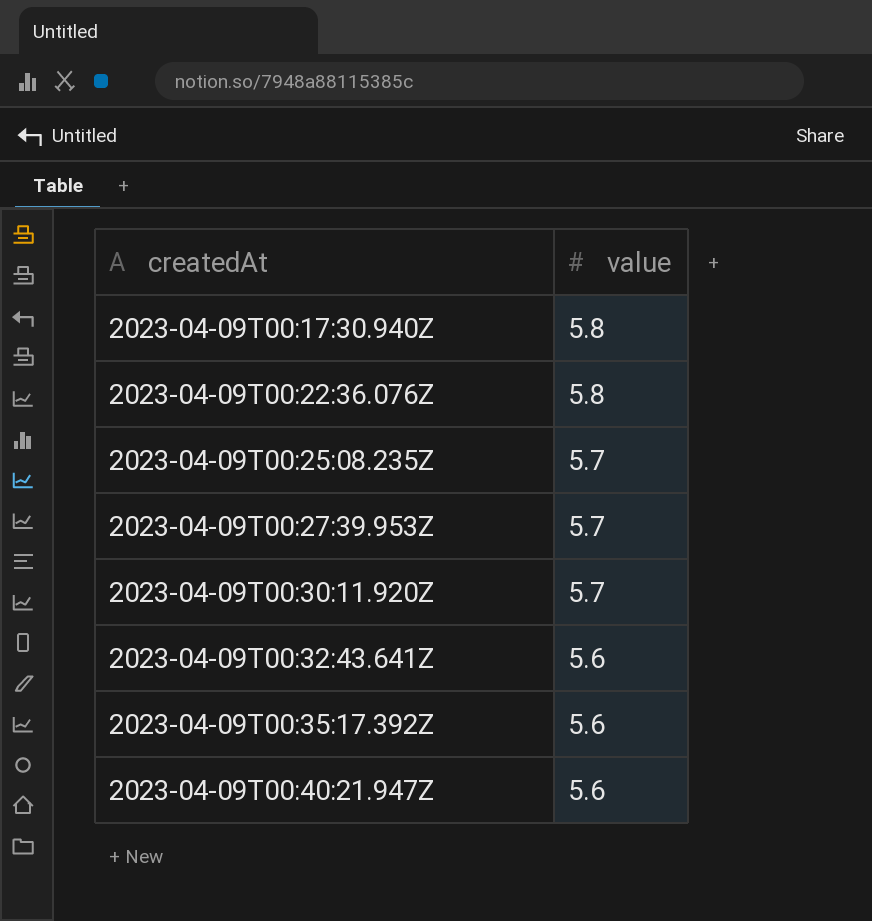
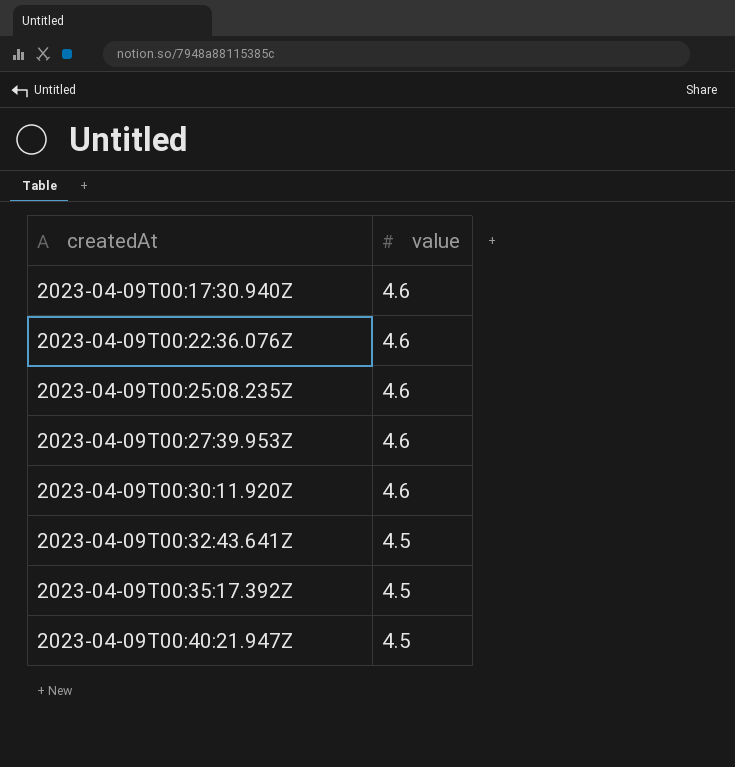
2023-04-09T00:17:30.940Z | value: 5.8 -> 4.6
2023-04-09T00:22:36.076Z | value: 5.8 -> 4.6
2023-04-09T00:25:08.235Z | value: 5.7 -> 4.6
2023-04-09T00:27:39.953Z | value: 5.7 -> 4.6
2023-04-09T00:30:11.920Z | value: 5.7 -> 4.6
2023-04-09T00:32:43.641Z | value: 5.6 -> 4.5
2023-04-09T00:35:17.392Z | value: 5.6 -> 4.5
2023-04-09T00:40:21.947Z | value: 5.6 -> 4.5

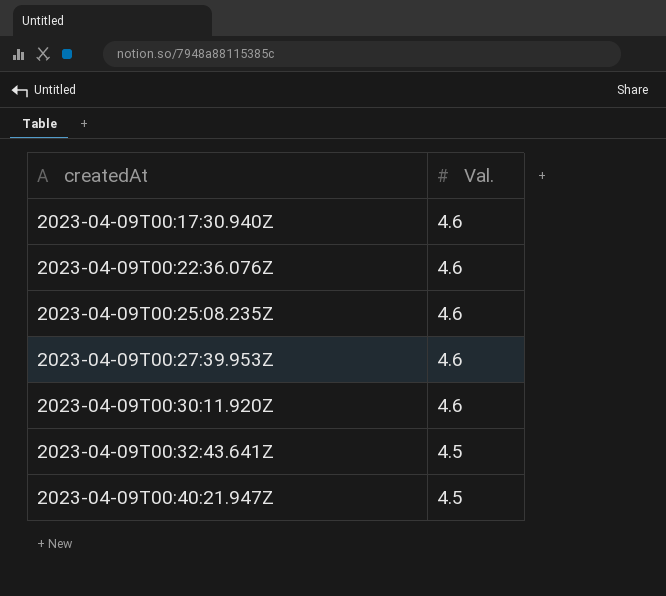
column name: value -> Val.
row 2023-04-09T00:35:17.392Z: 4.5 -> none

